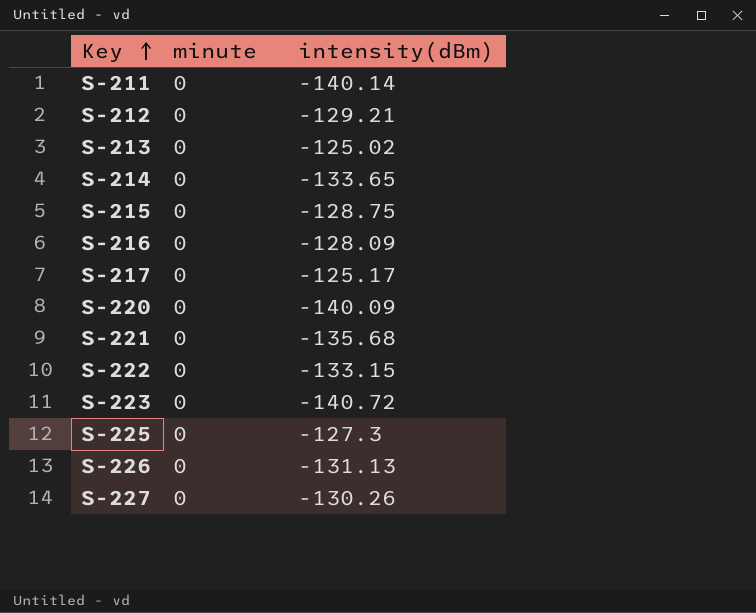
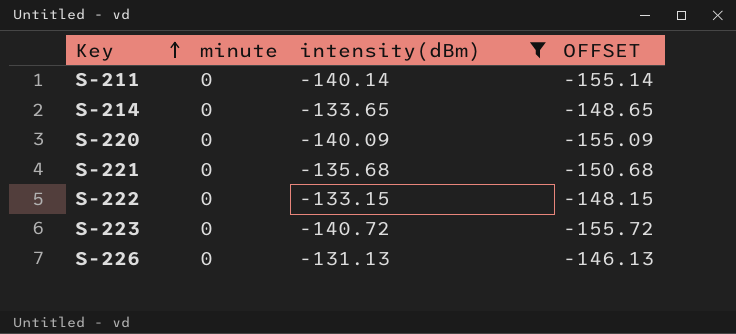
filter: none -> intensity(dBm) <= -131.13
column OFFSET | formula: none -> [intensity(dBm)] - 15

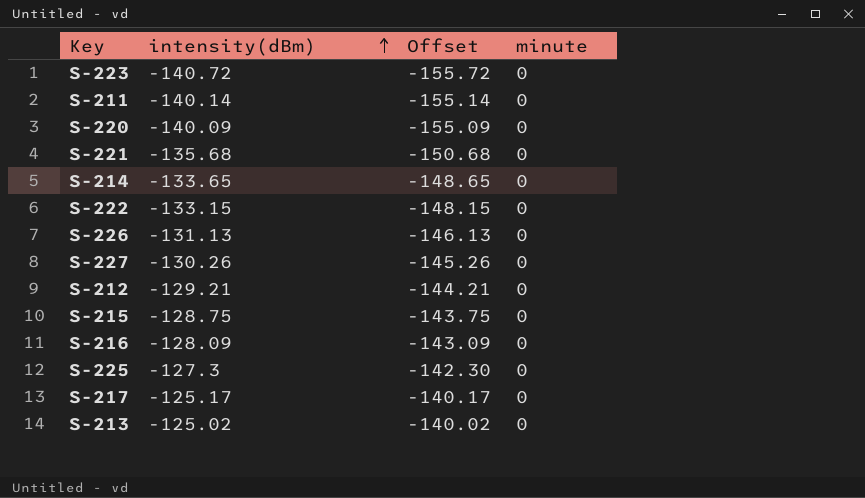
filter: intensity(dBm) <= -131.13 -> none
row order: Key ascending -> intensity(dBm) ascending
column name: OFFSET -> Offset
column minute | position: 2 -> 4

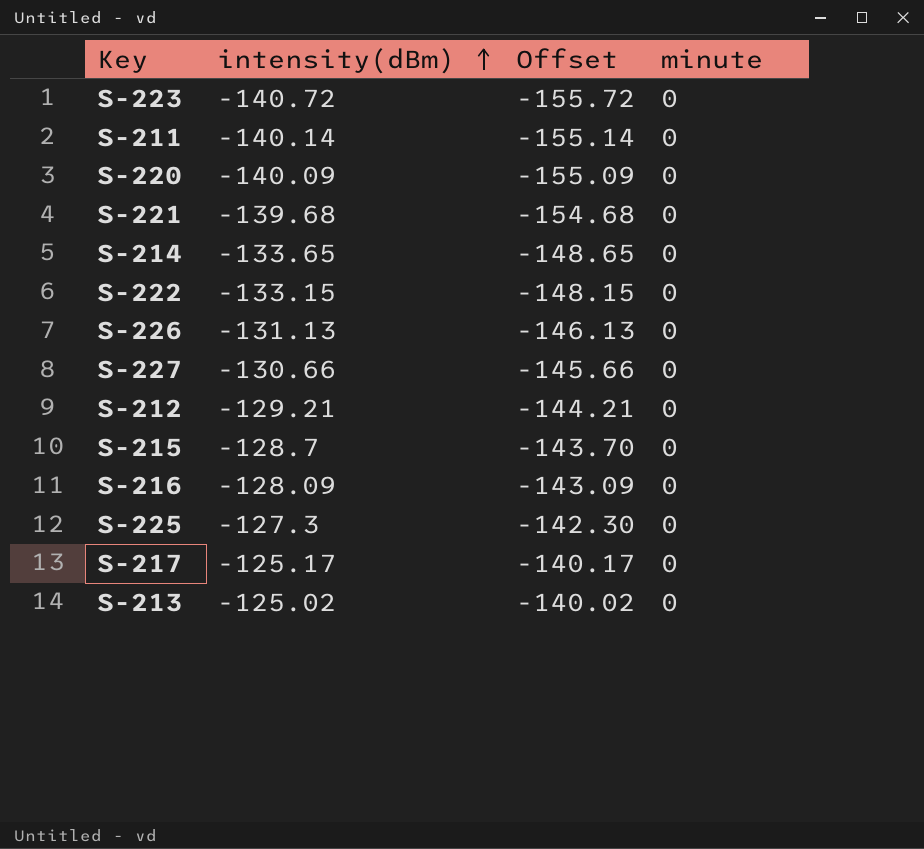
S-221 | intensity(dBm): -135.68 -> -139.68
S-221 | Offset: -150.68 -> -154.68
S-227 | intensity(dBm): -130.26 -> -130.66
S-227 | Offset: -145.26 -> -145.66
S-215 | intensity(dBm): -128.75 -> -128.7
S-215 | Offset: -143.75 -> -143.70

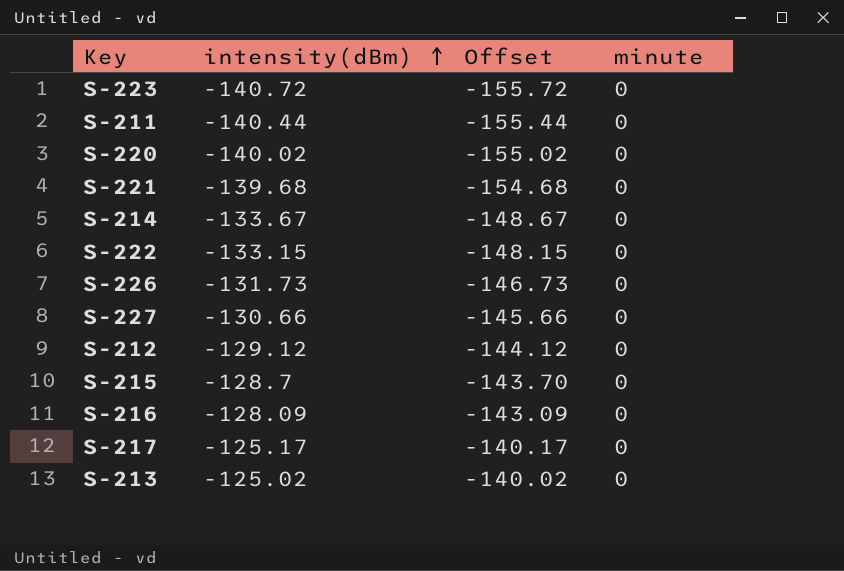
row S-225: -127.3 | -142.30 | 0 -> none
S-211 | intensity(dBm): -140.14 -> -140.44
S-211 | Offset: -155.14 -> -155.44
S-220 | intensity(dBm): -140.09 -> -140.02
S-220 | Offset: -155.09 -> -155.02
S-214 | intensity(dBm): -133.65 -> -133.67
S-214 | Offset: -148.65 -> -148.67
S-226 | intensity(dBm): -131.13 -> -131.73
S-226 | Offset: -146.13 -> -146.73
S-212 | intensity(dBm): -129.21 -> -129.12
S-212 | Offset: -144.21 -> -144.12

